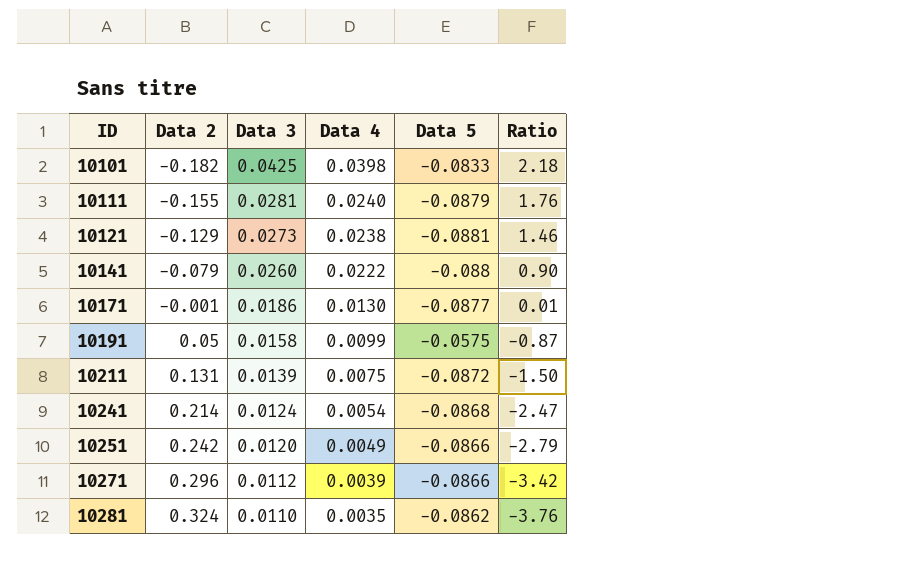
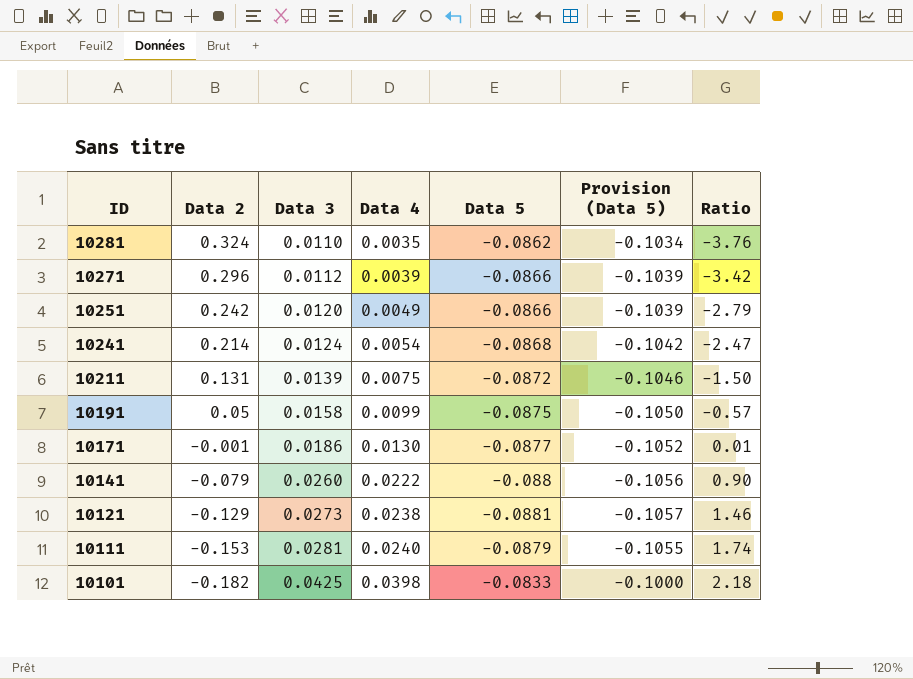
row order: ID ascending -> ID descending
column Provision (Data 5) | formula: none -> [Data 5] * 1.2
10191 | Data 5: -0.0575 -> -0.0875
10191 | Ratio: -0.87 -> -0.57
10111 | Data 2: -0.155 -> -0.153
10111 | Ratio: 1.76 -> 1.74

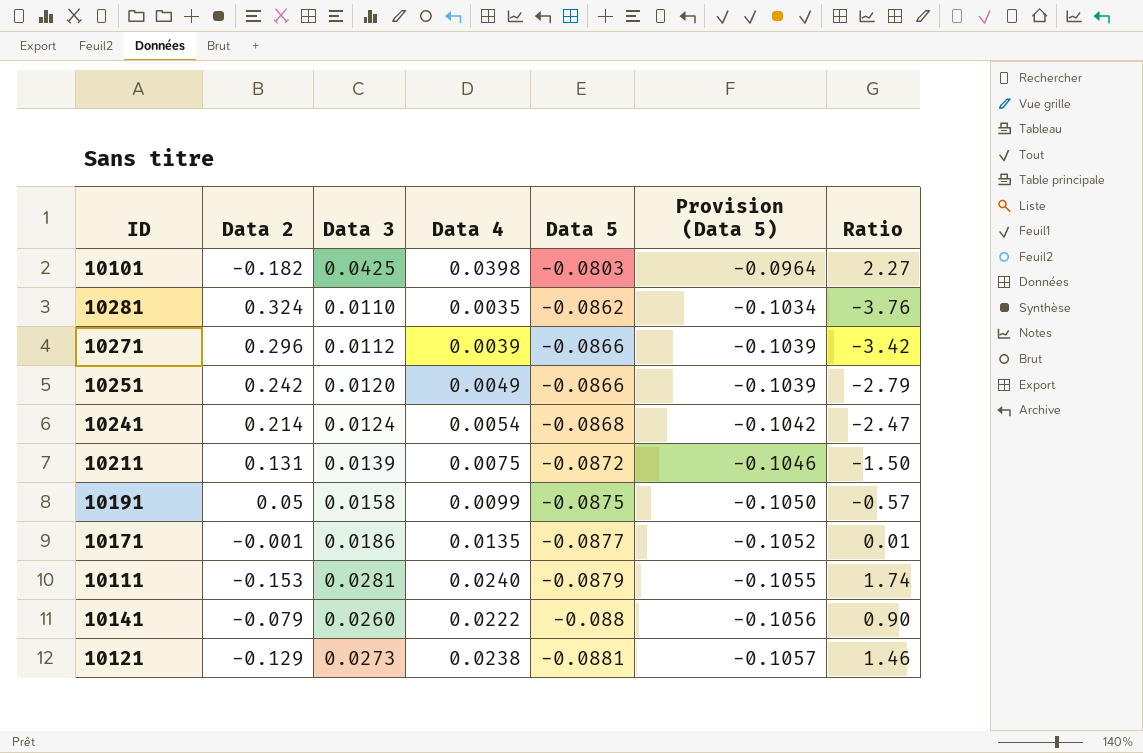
row order: ID descending -> Data 5 descending
10101 | Data 5: -0.0833 -> -0.0803
10101 | Provision (Data 5): -0.1000 -> -0.0964
10101 | Ratio: 2.18 -> 2.27
10171 | Data 4: 0.0130 -> 0.0135

